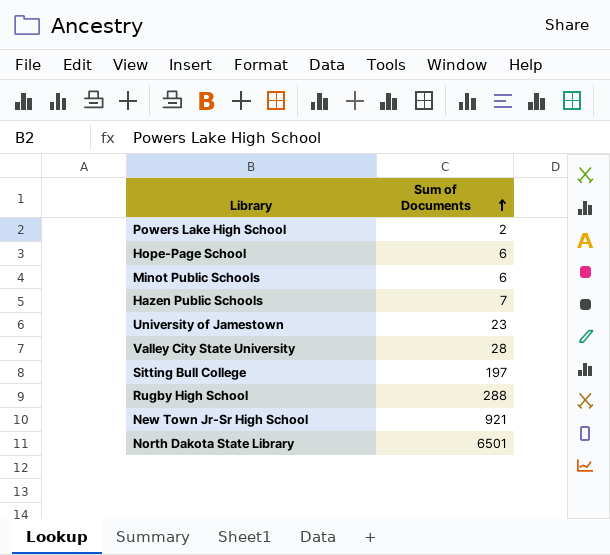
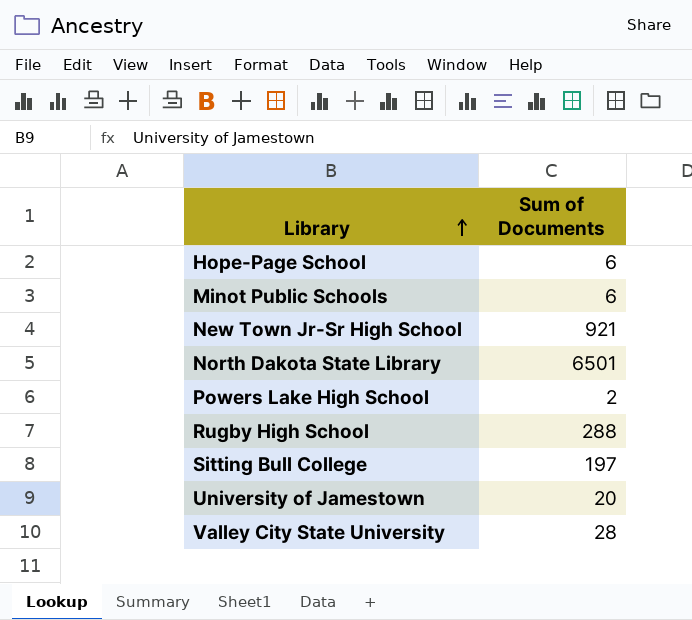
row order: Sum of Documents ascending -> Library ascending
row Hazen Public Schools: 7 -> none
University of Jamestown | Sum of Documents: 23 -> 20

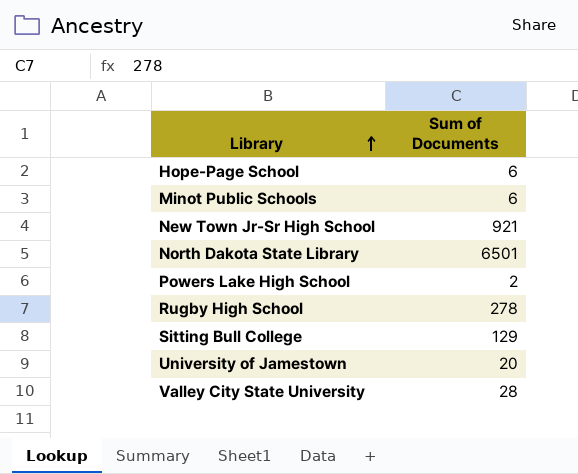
Rugby High School | Sum of Documents: 288 -> 278
Sitting Bull College | Sum of Documents: 197 -> 129

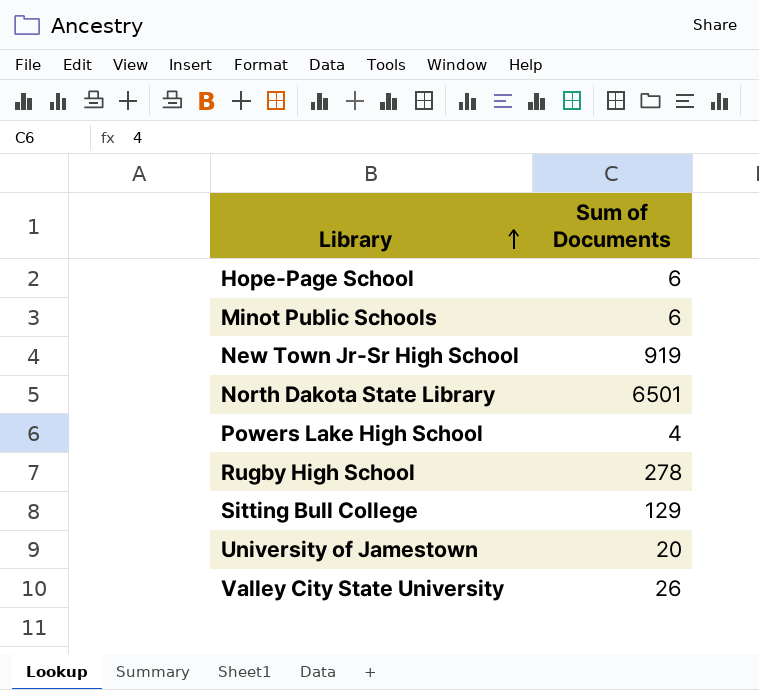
New Town Jr-Sr High School | Sum of Documents: 921 -> 919
Powers Lake High School | Sum of Documents: 2 -> 4
Valley City State University | Sum of Documents: 28 -> 26

